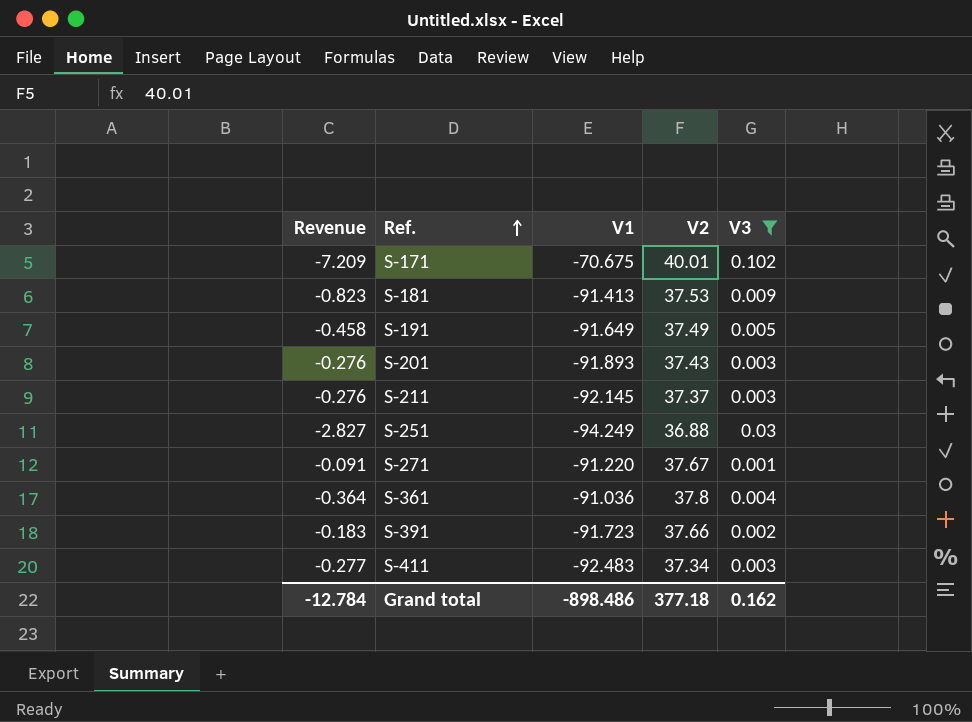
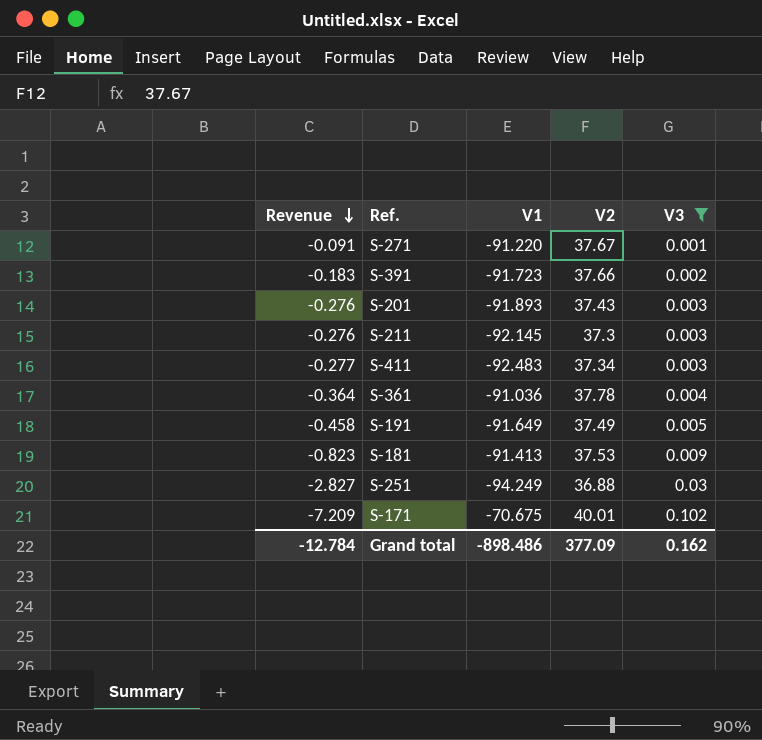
row order: Ref. ascending -> Revenue descending
S-211 | V2: 37.37 -> 37.3
S-361 | V2: 37.8 -> 37.78
Grand total | V2: 377.18 -> 377.09

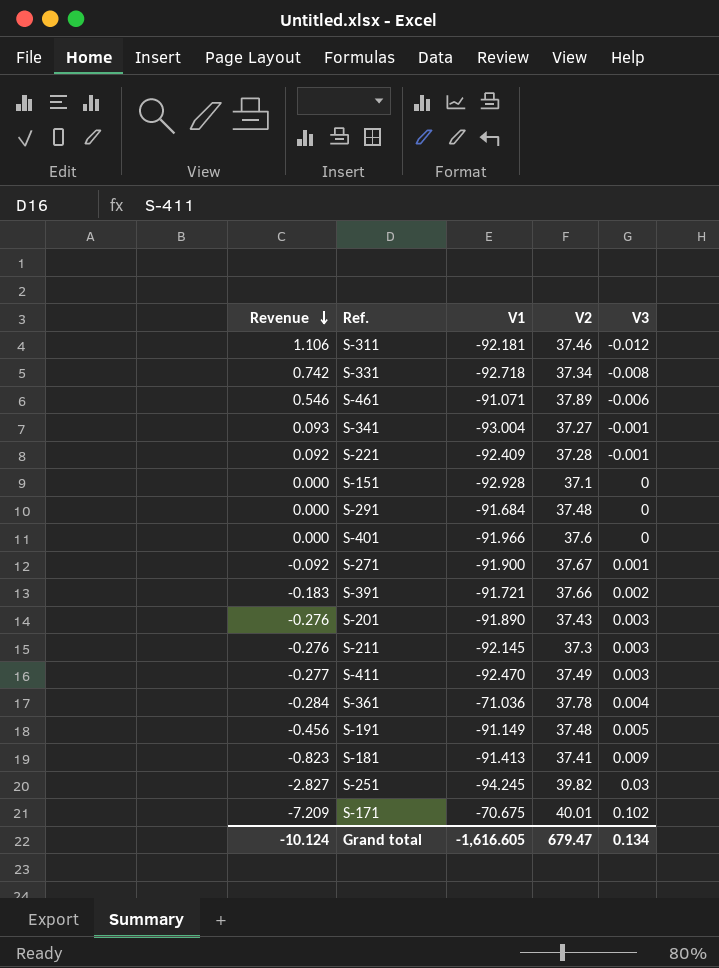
filter: V3 >= 0.001 -> none
S-271 | Revenue: -0.091 -> -0.092
S-271 | V1: -91.220 -> -91.900
S-391 | V1: -91.723 -> -91.721
S-201 | V1: -91.893 -> -91.890
S-411 | V1: -92.483 -> -92.470
S-411 | V2: 37.34 -> 37.49
S-361 | Revenue: -0.364 -> -0.284
S-361 | V1: -91.036 -> -71.036
S-191 | Revenue: -0.458 -> -0.456
S-191 | V1: -91.649 -> -91.149
S-191 | V2: 37.49 -> 37.48
S-181 | V2: 37.53 -> 37.41
S-251 | V1: -94.249 -> -94.245
S-251 | V2: 36.88 -> 39.82
Grand total | Revenue: -12.784 -> -10.124
Grand total | V1: -898.486 -> -1,616.605
Grand total | V2: 377.09 -> 679.47
Grand total | V3: 0.162 -> 0.134

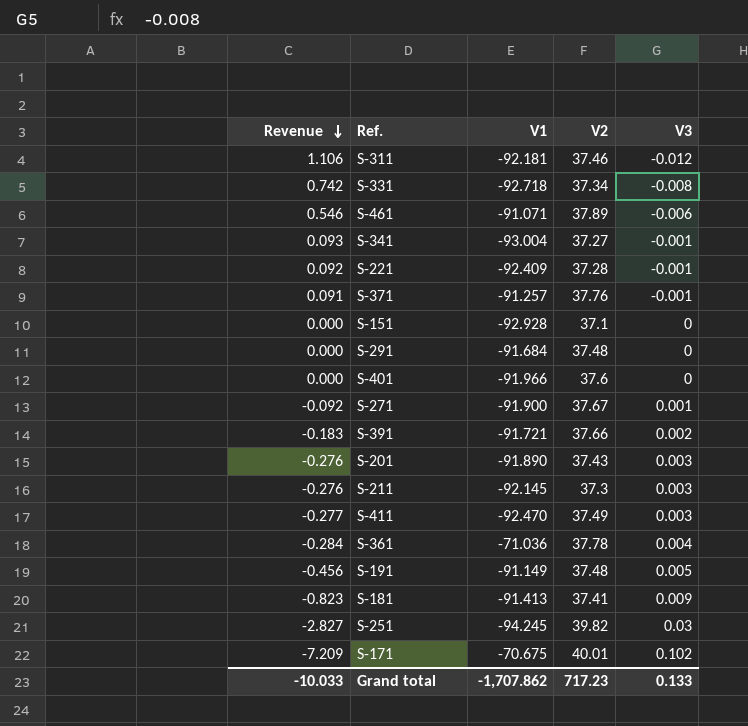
row S-371: none -> 0.091 | -91.257 | 37.76 | -0.001
Grand total | Revenue: -10.124 -> -10.033
Grand total | V1: -1,616.605 -> -1,707.862
Grand total | V2: 679.47 -> 717.23
Grand total | V3: 0.134 -> 0.133

